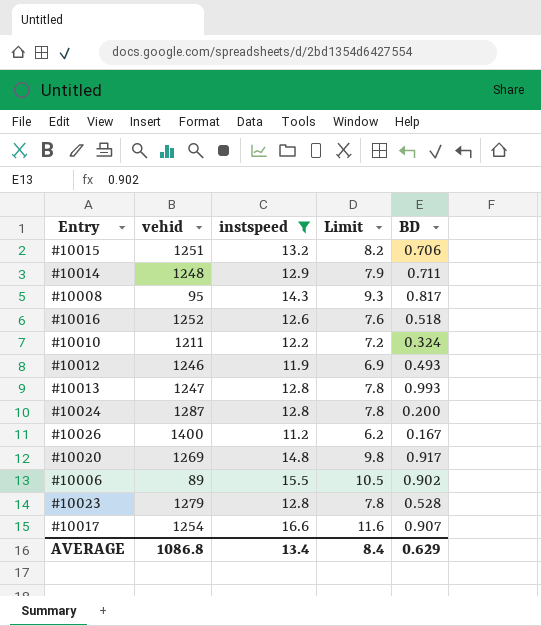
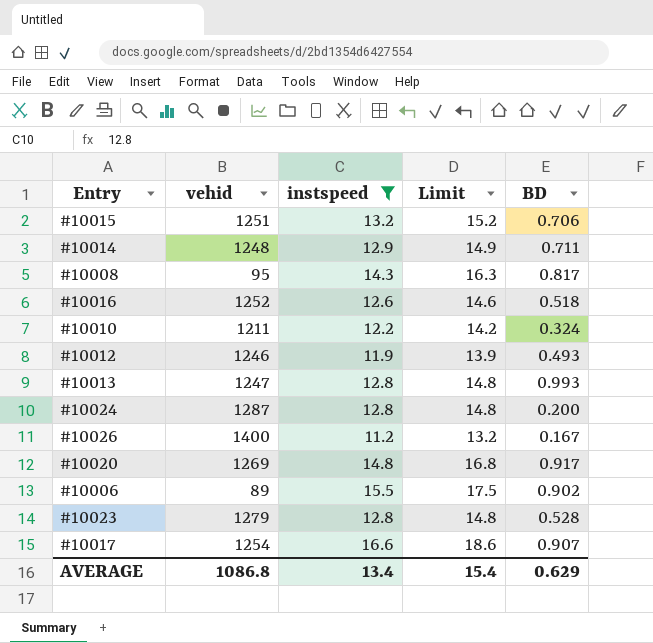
column Limit | formula: [instspeed] - 5 -> [instspeed] + 2
AVERAGE | Limit: 8.4 -> 15.4

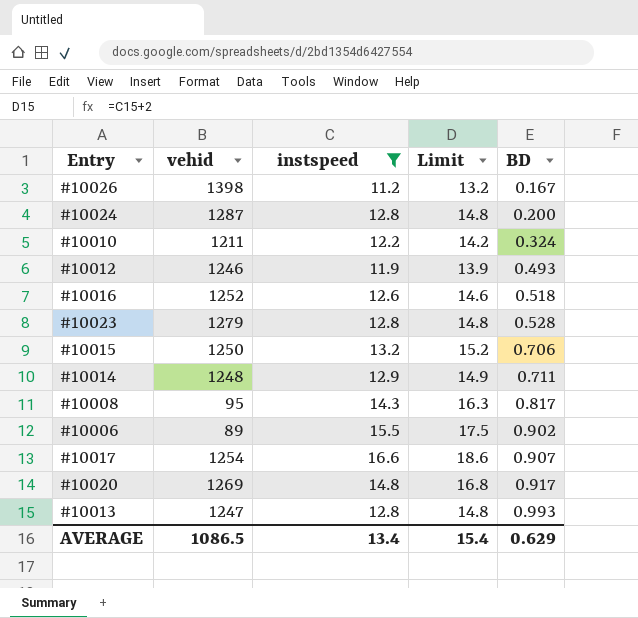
row order: none -> BD ascending
#10026 | vehid: 1400 -> 1398
#10015 | vehid: 1251 -> 1250
AVERAGE | vehid: 1086.8 -> 1086.5

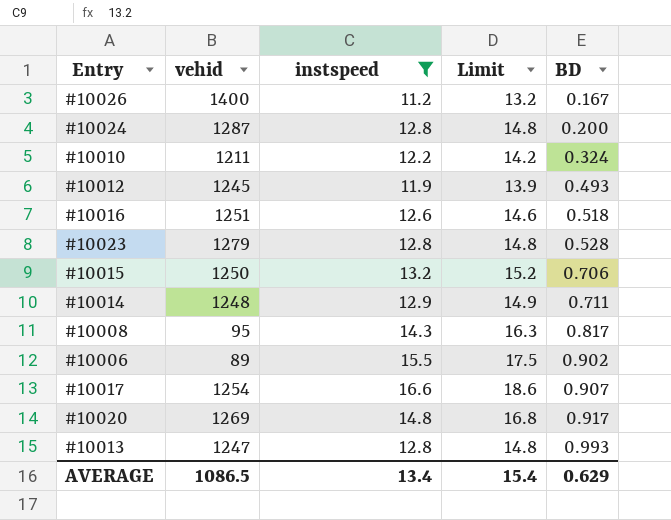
#10026 | vehid: 1398 -> 1400
#10012 | vehid: 1246 -> 1245
#10016 | vehid: 1252 -> 1251

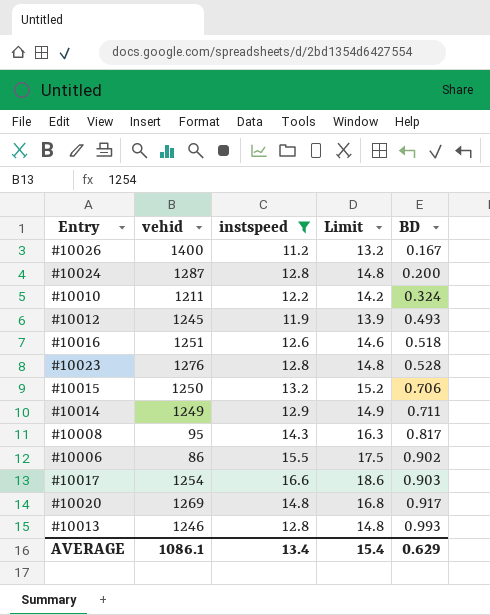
#10023 | vehid: 1279 -> 1276
#10014 | vehid: 1248 -> 1249
#10006 | vehid: 89 -> 86
#10017 | BD: 0.907 -> 0.903
#10013 | vehid: 1247 -> 1246
AVERAGE | vehid: 1086.5 -> 1086.1

